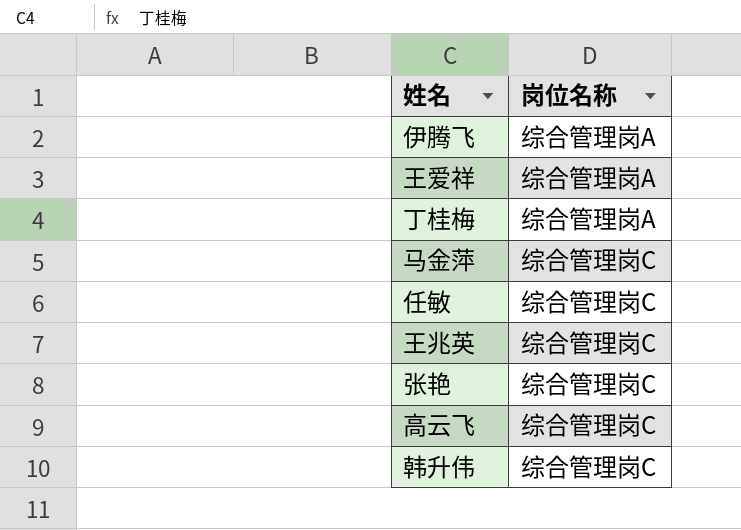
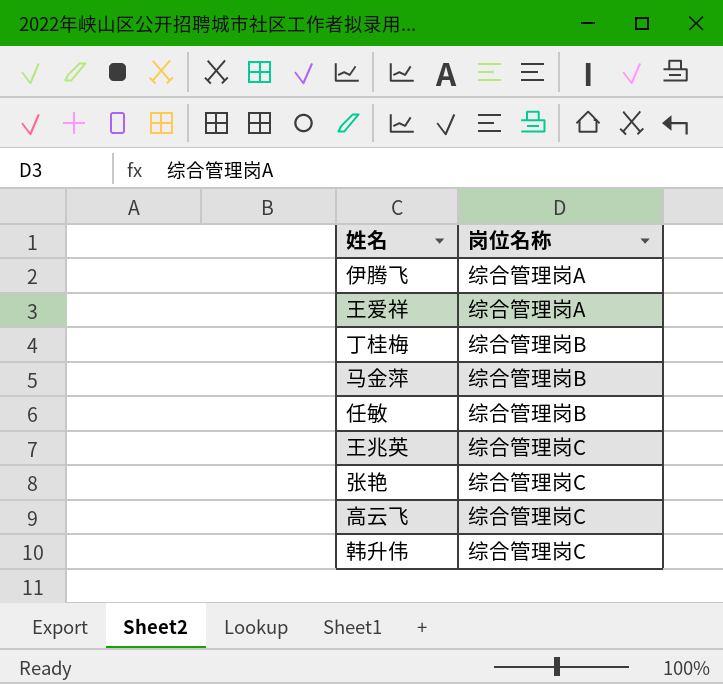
丁桂梅 | 岗位名称: 综合管理岗A -> 综合管理岗B
马金萍 | 岗位名称: 综合管理岗C -> 综合管理岗B
任敏 | 岗位名称: 综合管理岗C -> 综合管理岗B

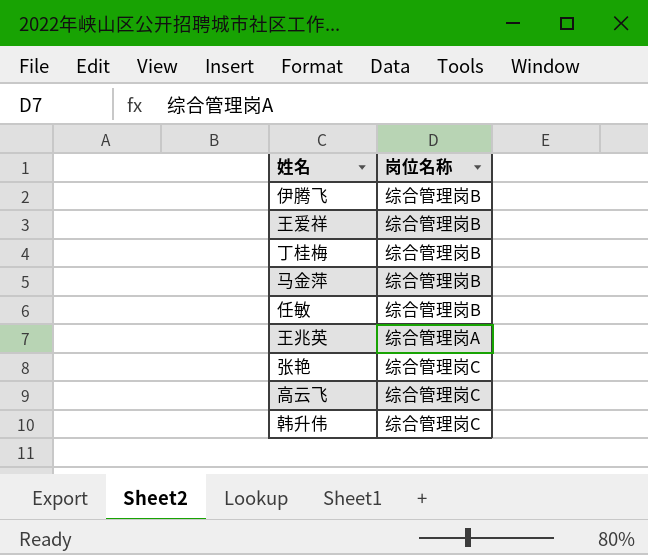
伊腾飞 | 岗位名称: 综合管理岗A -> 综合管理岗B
王爱祥 | 岗位名称: 综合管理岗A -> 综合管理岗B
王兆英 | 岗位名称: 综合管理岗C -> 综合管理岗A

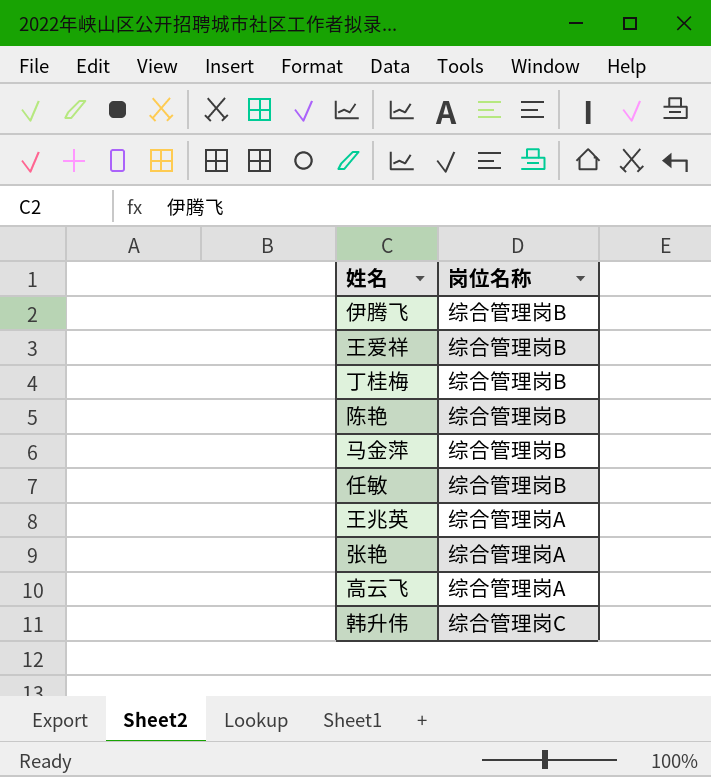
row 陈艳: none -> 综合管理岗B
张艳 | 岗位名称: 综合管理岗C -> 综合管理岗A
高云飞 | 岗位名称: 综合管理岗C -> 综合管理岗A

